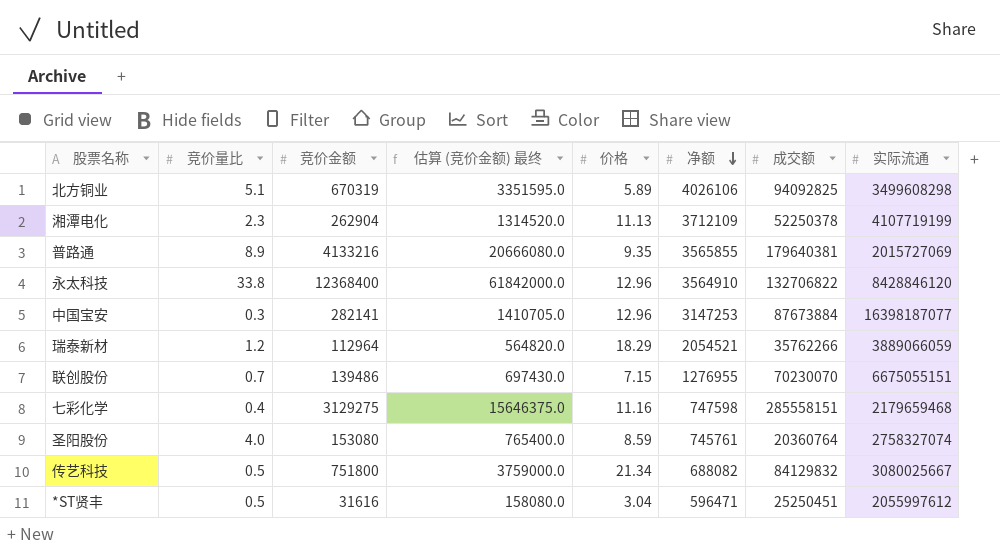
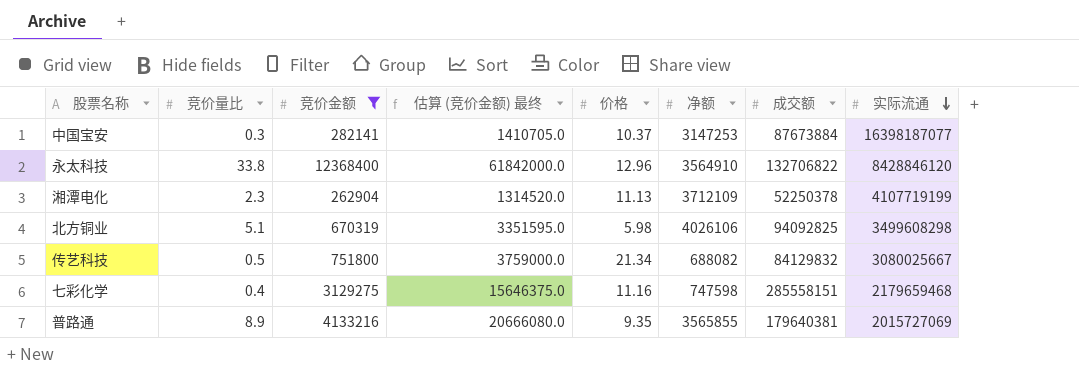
filter: none -> 竞价金额 >= 262904
row order: 净额 descending -> 实际流通 descending
中国宝安 | 价格: 12.96 -> 10.37
北方铜业 | 价格: 5.89 -> 5.98

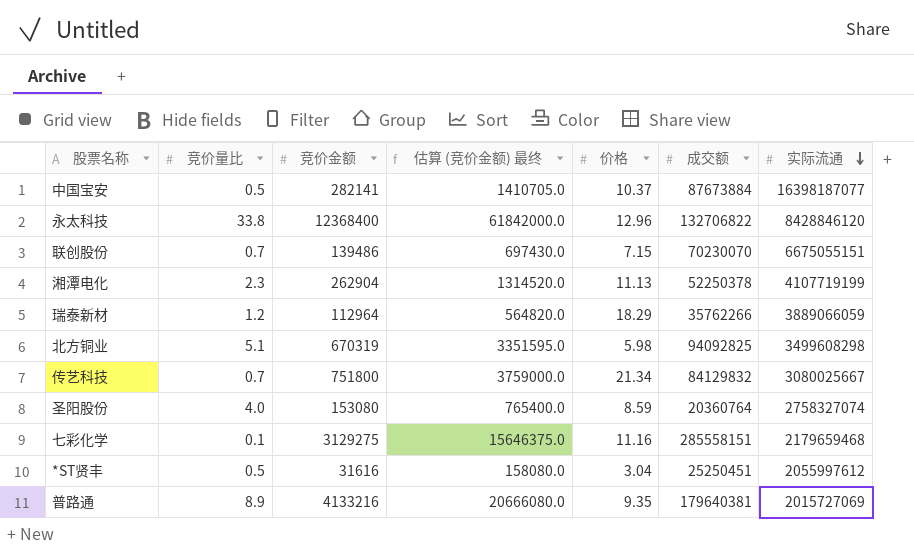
filter: 竞价金额 >= 262904 -> none
column 净额 | position: 6 -> none
中国宝安 | 竞价量比: 0.3 -> 0.5
传艺科技 | 竞价量比: 0.5 -> 0.7
七彩化学 | 竞价量比: 0.4 -> 0.1

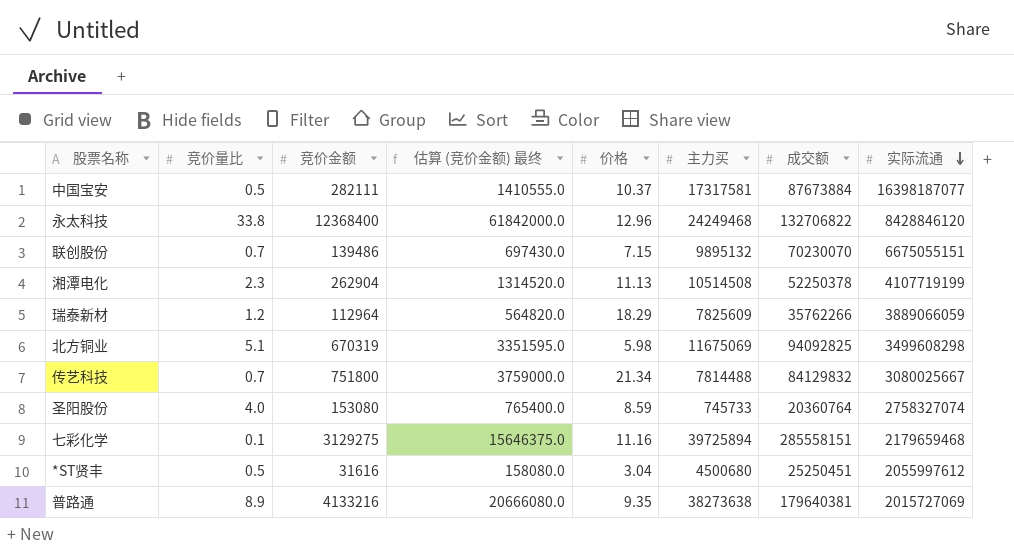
column 主力买 | position: none -> 6
中国宝安 | 竞价金额: 282141 -> 282111
中国宝安 | 估算 (竞价金额) 最终: 1410705.0 -> 1410555.0

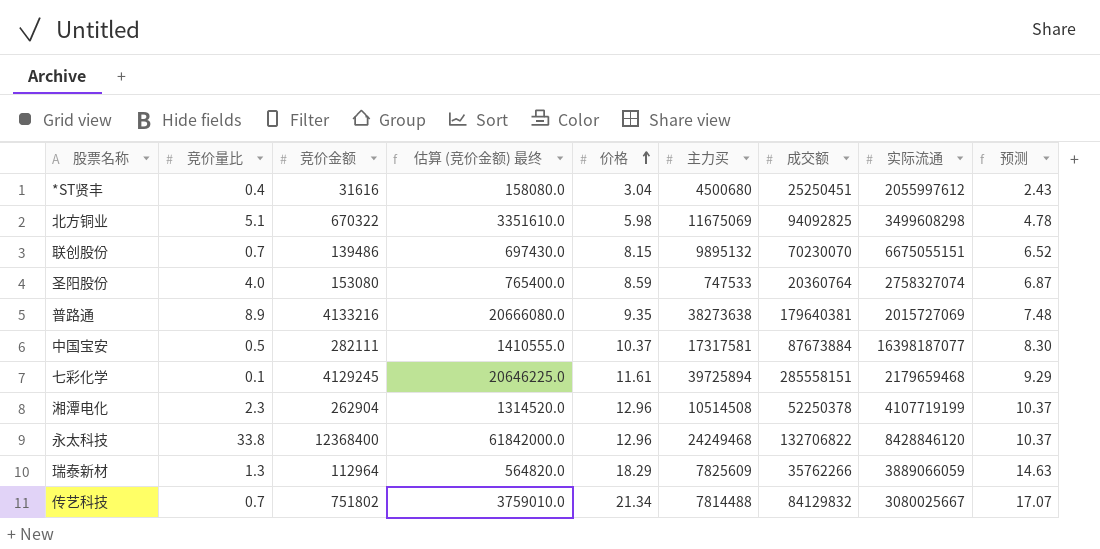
row order: 实际流通 descending -> 价格 ascending
column 预测 | formula: none -> [价格] * 0.8
*ST贤丰 | 竞价量比: 0.5 -> 0.4
北方铜业 | 竞价金额: 670319 -> 670322
北方铜业 | 估算 (竞价金额) 最终: 3351595.0 -> 3351610.0
联创股份 | 价格: 7.15 -> 8.15
圣阳股份 | 主力买: 745733 -> 747533
七彩化学 | 竞价金额: 3129275 -> 4129245
七彩化学 | 估算 (竞价金额) 最终: 15646375.0 -> 20646225.0
七彩化学 | 价格: 11.16 -> 11.61
湘潭电化 | 价格: 11.13 -> 12.96
瑞泰新材 | 竞价量比: 1.2 -> 1.3
传艺科技 | 竞价金额: 751800 -> 751802
传艺科技 | 估算 (竞价金额) 最终: 3759000.0 -> 3759010.0

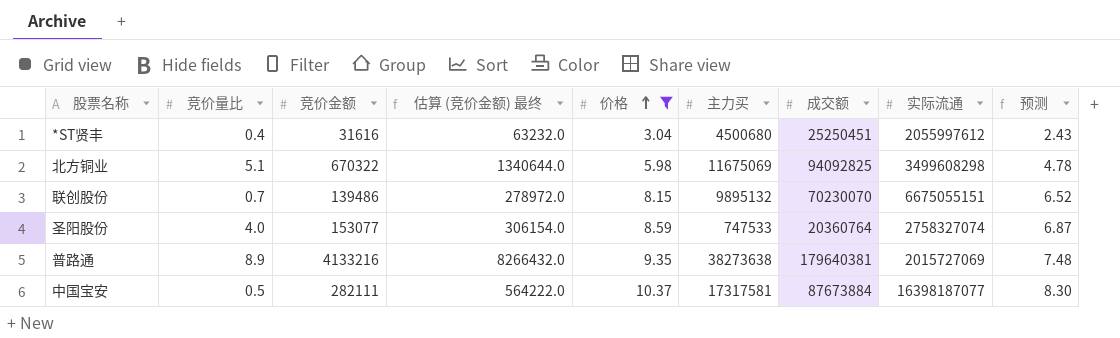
filter: none -> 价格 <= 10.37
column 估算 (竞价金额) 最终 | formula: [竞价金额] * 5 -> [竞价金额] * 2
圣阳股份 | 竞价金额: 153080 -> 153077

